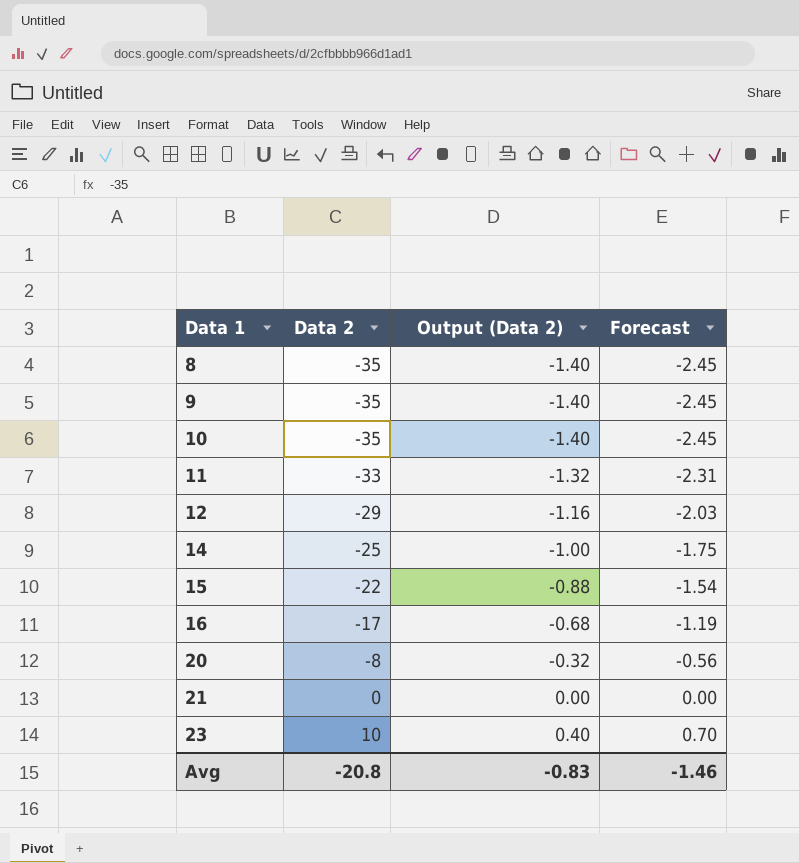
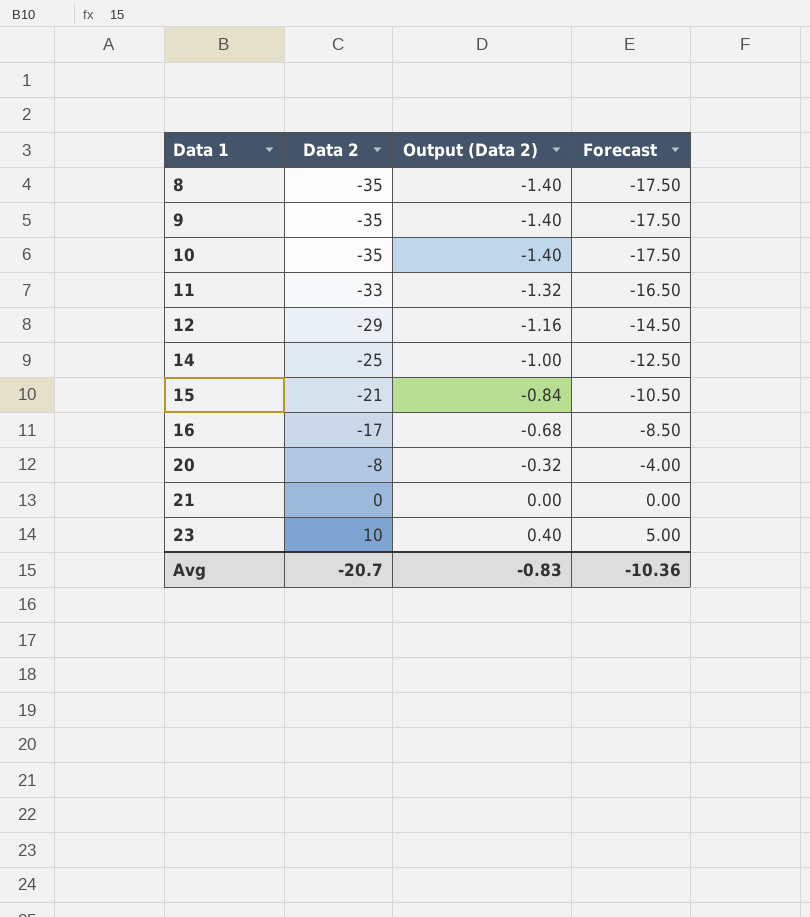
column Forecast | formula: [Data 2] * 0.07 -> [Data 2] * 0.5
15 | Data 2: -22 -> -21
15 | Output (Data 2): -0.88 -> -0.84
Avg | Data 2: -20.8 -> -20.7
Avg | Forecast: -1.46 -> -10.36

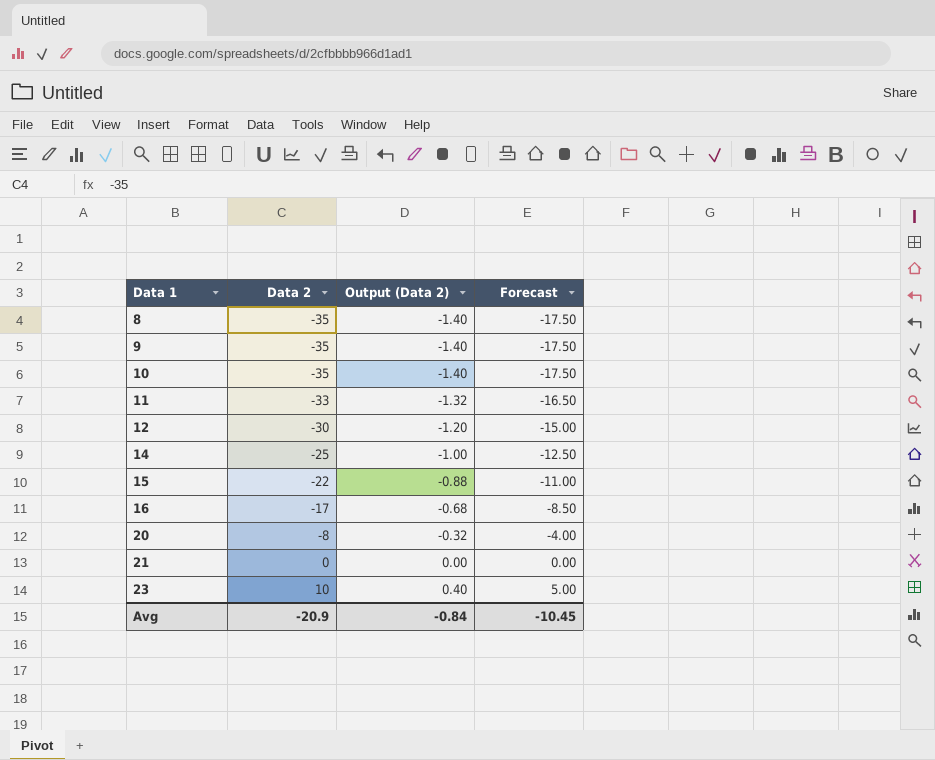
12 | Data 2: -29 -> -30
12 | Output (Data 2): -1.16 -> -1.20
12 | Forecast: -14.50 -> -15.00
15 | Data 2: -21 -> -22
15 | Output (Data 2): -0.84 -> -0.88
15 | Forecast: -10.50 -> -11.00
Avg | Data 2: -20.7 -> -20.9
Avg | Output (Data 2): -0.83 -> -0.84
Avg | Forecast: -10.36 -> -10.45

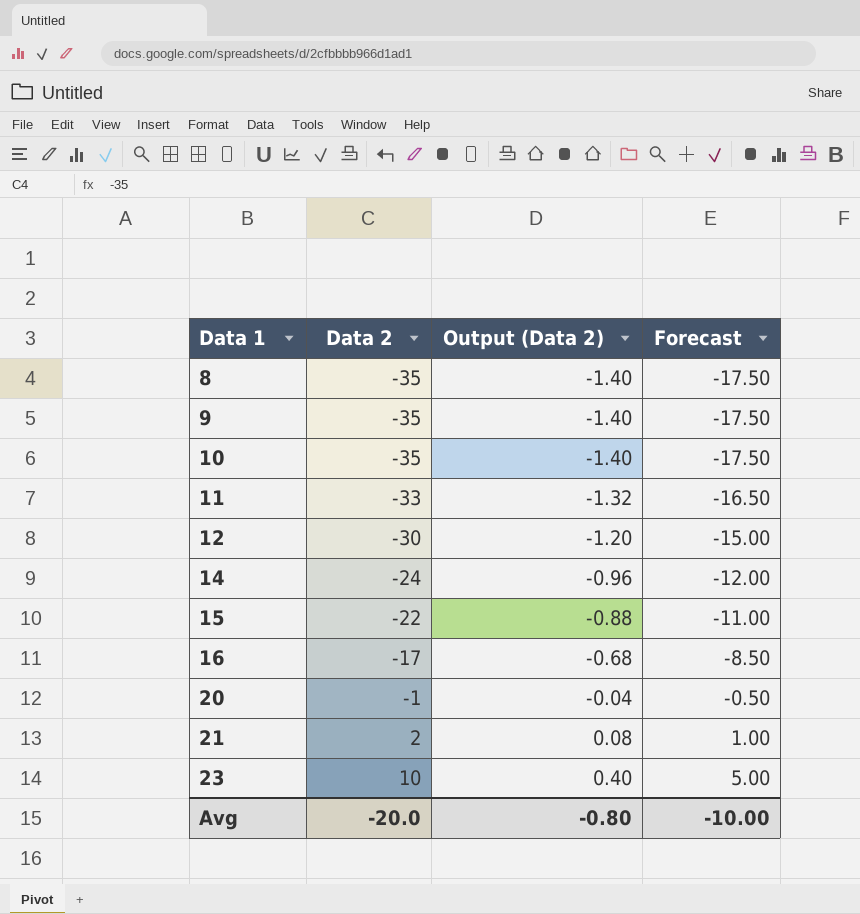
14 | Data 2: -25 -> -24
14 | Output (Data 2): -1.00 -> -0.96
14 | Forecast: -12.50 -> -12.00
20 | Data 2: -8 -> -1
20 | Output (Data 2): -0.32 -> -0.04
20 | Forecast: -4.00 -> -0.50
21 | Data 2: 0 -> 2
21 | Output (Data 2): 0.00 -> 0.08
21 | Forecast: 0.00 -> 1.00
Avg | Data 2: -20.9 -> -20.0
Avg | Output (Data 2): -0.84 -> -0.80
Avg | Forecast: -10.45 -> -10.00

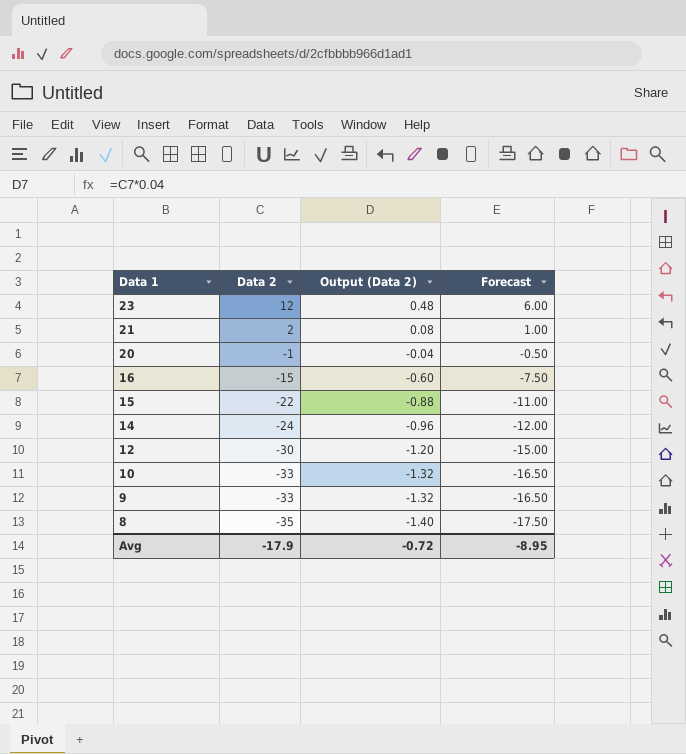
row order: Data 1 ascending -> Data 1 descending
row 11: -33 | -1.32 | -16.50 -> none
23 | Data 2: 10 -> 12
23 | Output (Data 2): 0.40 -> 0.48
23 | Forecast: 5.00 -> 6.00
16 | Data 2: -17 -> -15
16 | Output (Data 2): -0.68 -> -0.60
16 | Forecast: -8.50 -> -7.50
10 | Data 2: -35 -> -33
10 | Output (Data 2): -1.40 -> -1.32
10 | Forecast: -17.50 -> -16.50
9 | Data 2: -35 -> -33
9 | Output (Data 2): -1.40 -> -1.32
9 | Forecast: -17.50 -> -16.50
Avg | Data 2: -20.0 -> -17.9
Avg | Output (Data 2): -0.80 -> -0.72
Avg | Forecast: -10.00 -> -8.95

